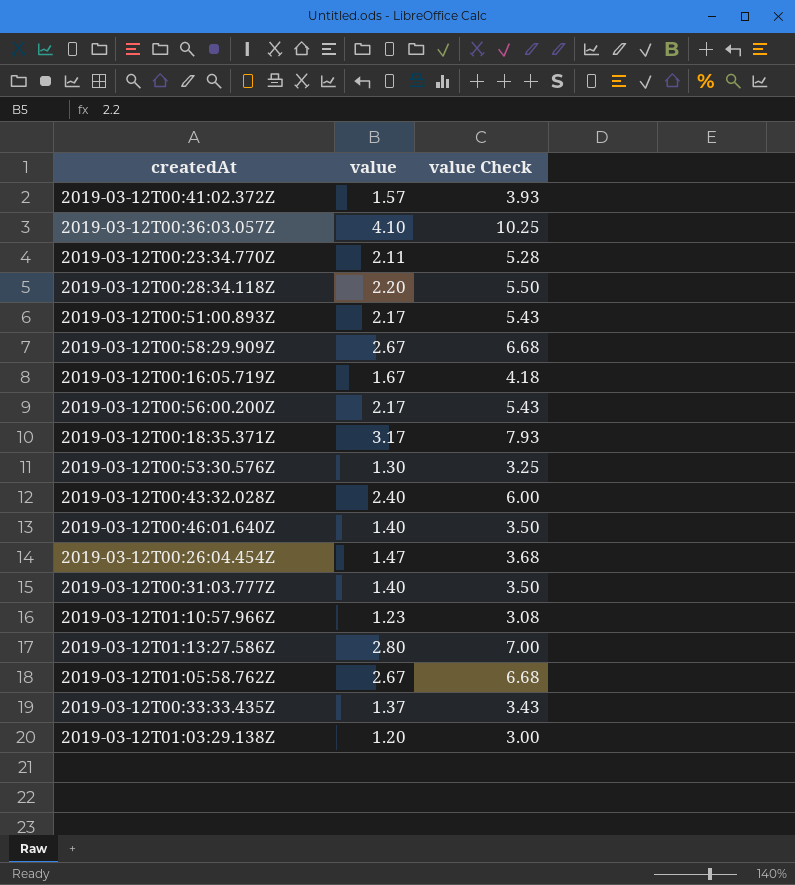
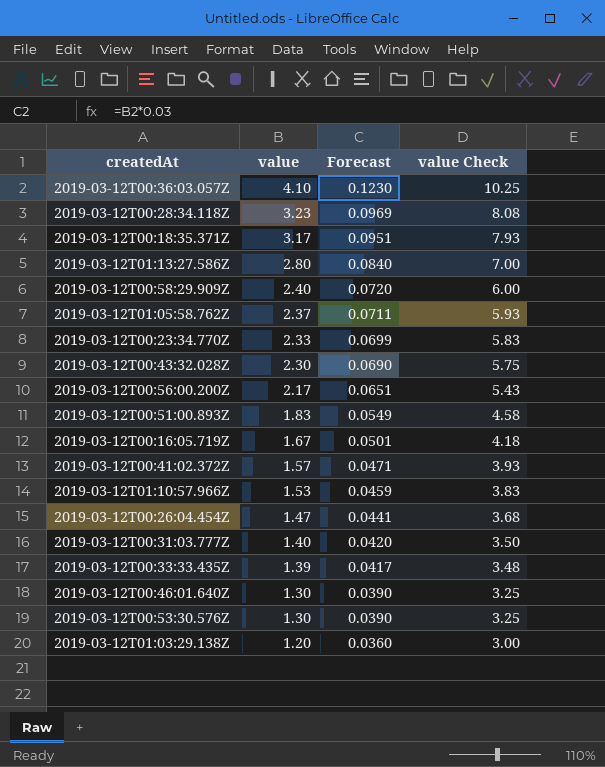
row order: none -> value descending
column Forecast | formula: none -> [value] * 0.03
2019-03-12T00:28:34.118Z | value: 2.20 -> 3.23
2019-03-12T00:28:34.118Z | value Check: 5.50 -> 8.08
2019-03-12T00:58:29.909Z | value: 2.67 -> 2.40
2019-03-12T00:58:29.909Z | value Check: 6.68 -> 6.00
2019-03-12T01:05:58.762Z | value: 2.67 -> 2.37
2019-03-12T01:05:58.762Z | value Check: 6.68 -> 5.93
2019-03-12T00:23:34.770Z | value: 2.11 -> 2.33
2019-03-12T00:23:34.770Z | value Check: 5.28 -> 5.83
2019-03-12T00:43:32.028Z | value: 2.40 -> 2.30
2019-03-12T00:43:32.028Z | value Check: 6.00 -> 5.75
2019-03-12T00:51:00.893Z | value: 2.17 -> 1.83
2019-03-12T00:51:00.893Z | value Check: 5.43 -> 4.58
2019-03-12T01:10:57.966Z | value: 1.23 -> 1.53
2019-03-12T01:10:57.966Z | value Check: 3.08 -> 3.83
2019-03-12T00:33:33.435Z | value: 1.37 -> 1.39
2019-03-12T00:33:33.435Z | value Check: 3.43 -> 3.48
2019-03-12T00:46:01.640Z | value: 1.40 -> 1.30
2019-03-12T00:46:01.640Z | value Check: 3.50 -> 3.25

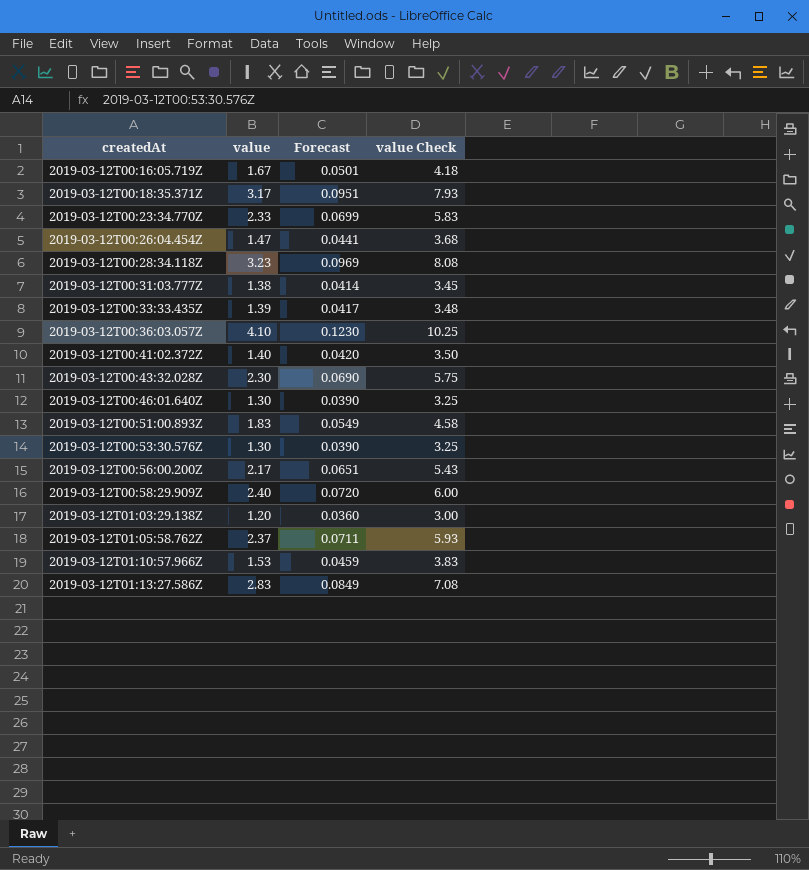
row order: value descending -> createdAt ascending
2019-03-12T00:31:03.777Z | value: 1.40 -> 1.38
2019-03-12T00:31:03.777Z | Forecast: 0.0420 -> 0.0414
2019-03-12T00:31:03.777Z | value Check: 3.50 -> 3.45
2019-03-12T00:41:02.372Z | value: 1.57 -> 1.40
2019-03-12T00:41:02.372Z | Forecast: 0.0471 -> 0.0420
2019-03-12T00:41:02.372Z | value Check: 3.93 -> 3.50
2019-03-12T01:13:27.586Z | value: 2.80 -> 2.83
2019-03-12T01:13:27.586Z | Forecast: 0.0840 -> 0.0849
2019-03-12T01:13:27.586Z | value Check: 7.00 -> 7.08

